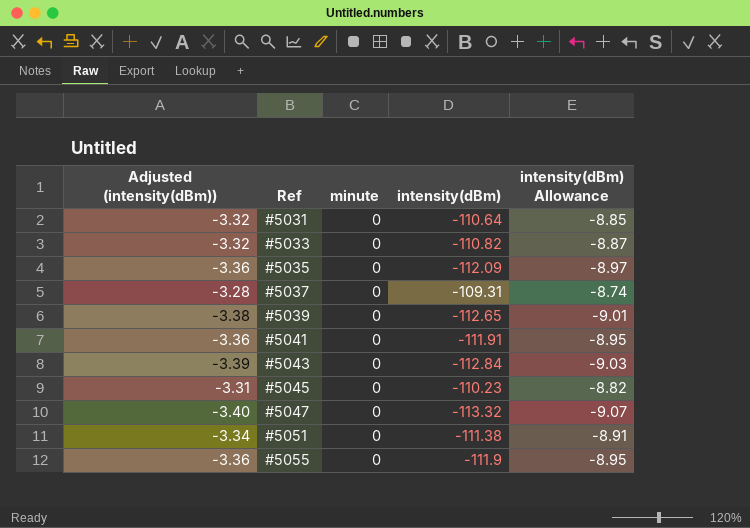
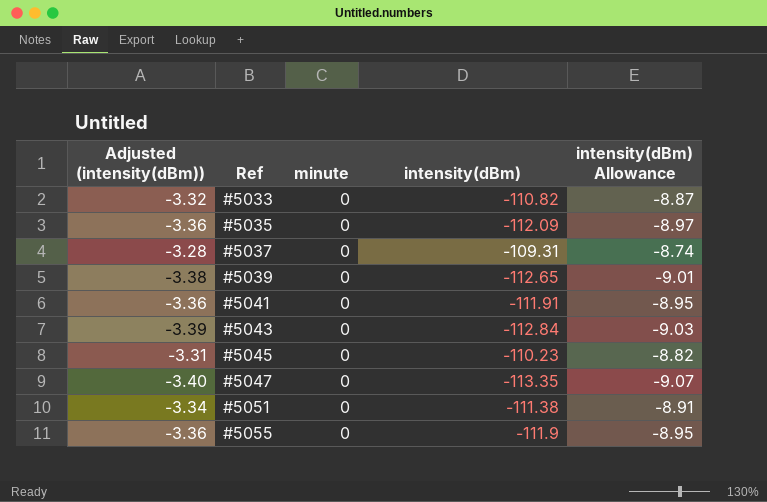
row #5031: -3.32 | 0 | -110.64 | -8.85 -> none
#5047 | intensity(dBm): -113.32 -> -113.35

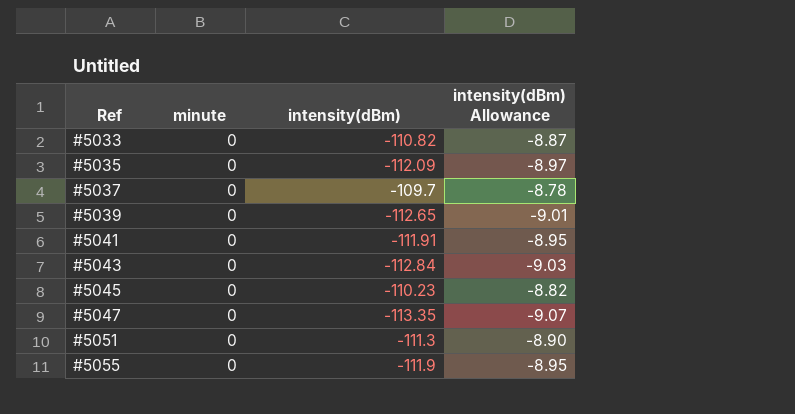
column Adjusted (intensity(dBm)) | formula: [intensity(dBm)] * 0.03 -> none
#5037 | intensity(dBm): -109.31 -> -109.7
#5037 | intensity(dBm) Allowance: -8.74 -> -8.78
#5051 | intensity(dBm): -111.38 -> -111.3
#5051 | intensity(dBm) Allowance: -8.91 -> -8.90

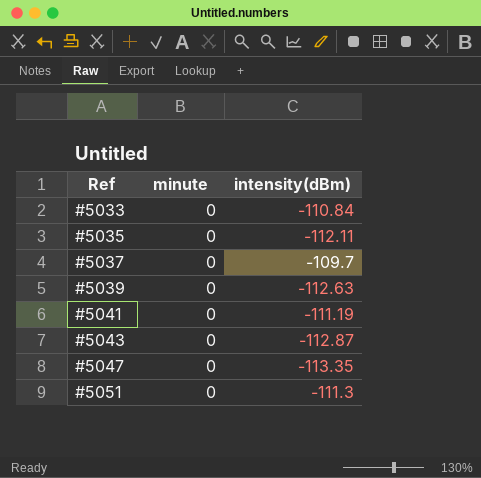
column intensity(dBm) Allowance | formula: [intensity(dBm)] * 0.08 -> none
row #5045: 0 | -110.23 | -8.82 -> none
row #5055: 0 | -111.9 | -8.95 -> none
#5033 | intensity(dBm): -110.82 -> -110.84
#5035 | intensity(dBm): -112.09 -> -112.11
#5039 | intensity(dBm): -112.65 -> -112.63
#5041 | intensity(dBm): -111.91 -> -111.19
#5043 | intensity(dBm): -112.84 -> -112.87

